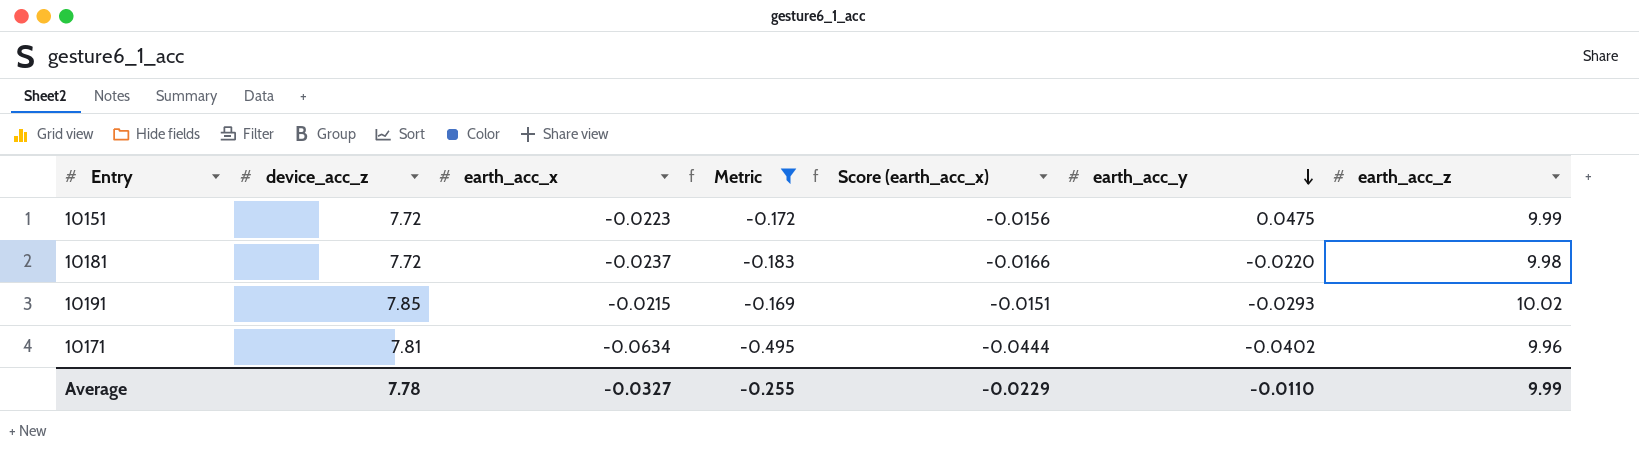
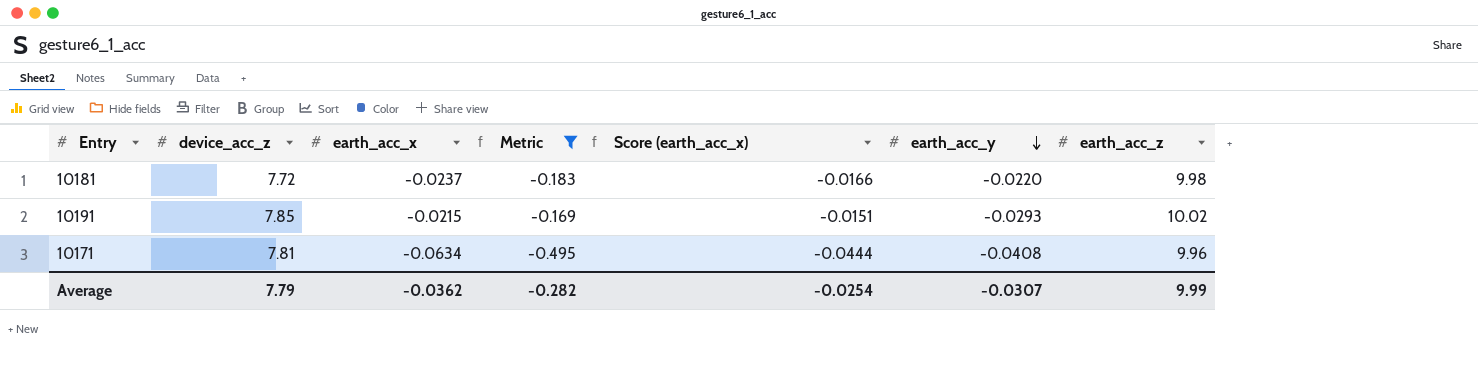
row 10151: 7.72 | -0.0223 | -0.172 | -0.0156 | 0.0475 | 9.99 -> none
10171 | earth_acc_y: -0.0402 -> -0.0408
Average | device_acc_z: 7.78 -> 7.79
Average | earth_acc_x: -0.0327 -> -0.0362
Average | Metric: -0.255 -> -0.282
Average | Score (earth_acc_x): -0.0229 -> -0.0254
Average | earth_acc_y: -0.0110 -> -0.0307

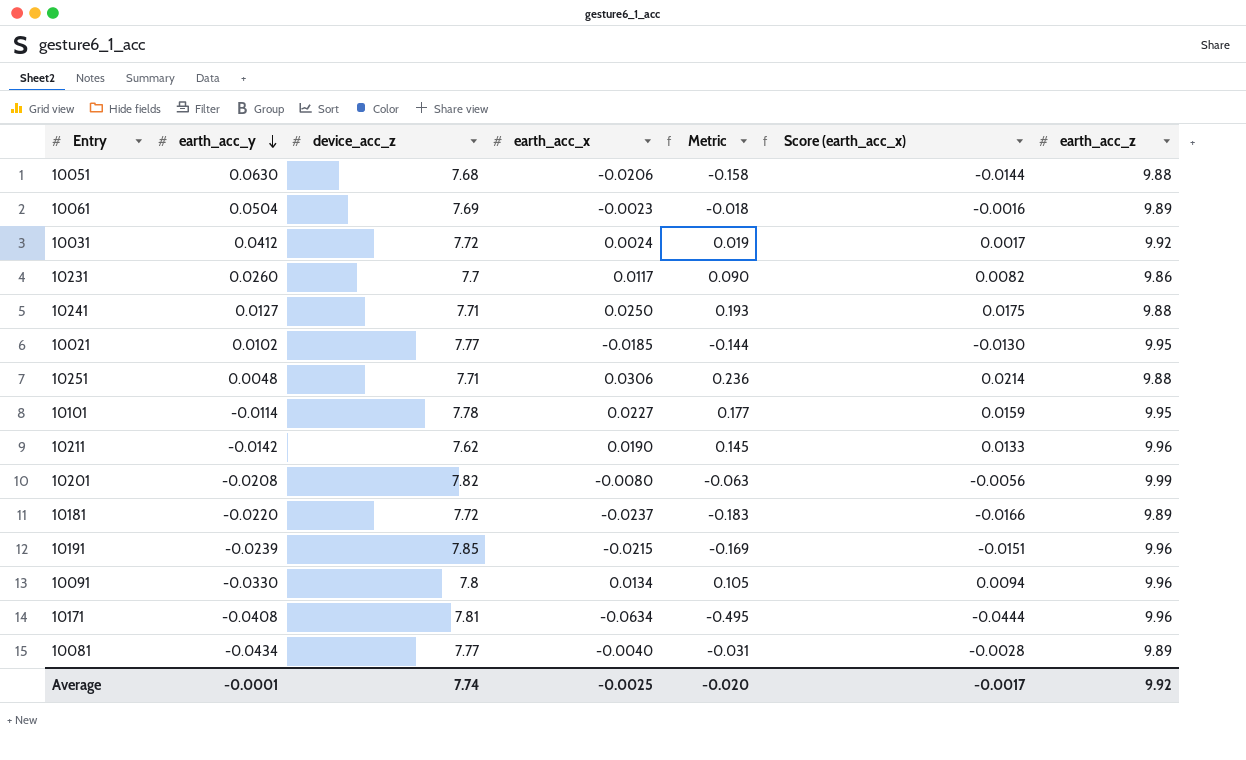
filter: Metric <= -0.169 -> none
column earth_acc_y | position: 6 -> 2
10181 | earth_acc_z: 9.98 -> 9.89
10191 | earth_acc_y: -0.0293 -> -0.0239
10191 | earth_acc_z: 10.02 -> 9.96
Average | earth_acc_y: -0.0307 -> -0.0001
Average | device_acc_z: 7.79 -> 7.74
Average | earth_acc_x: -0.0362 -> -0.0025
Average | Metric: -0.282 -> -0.020
Average | Score (earth_acc_x): -0.0254 -> -0.0017
Average | earth_acc_z: 9.99 -> 9.92

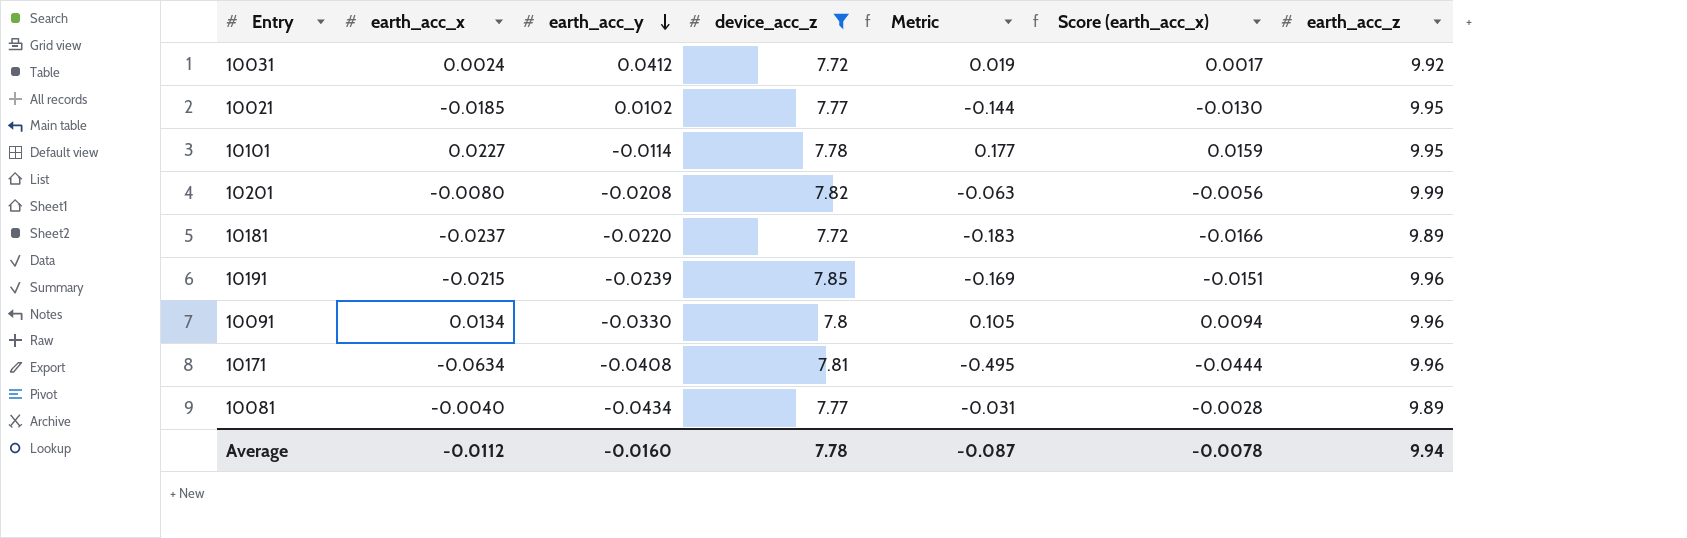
filter: none -> device_acc_z >= 7.72
column earth_acc_x | position: 4 -> 2
Average | earth_acc_x: -0.0025 -> -0.0112
Average | earth_acc_y: -0.0001 -> -0.0160
Average | device_acc_z: 7.74 -> 7.78
Average | Metric: -0.020 -> -0.087
Average | Score (earth_acc_x): -0.0017 -> -0.0078
Average | earth_acc_z: 9.92 -> 9.94

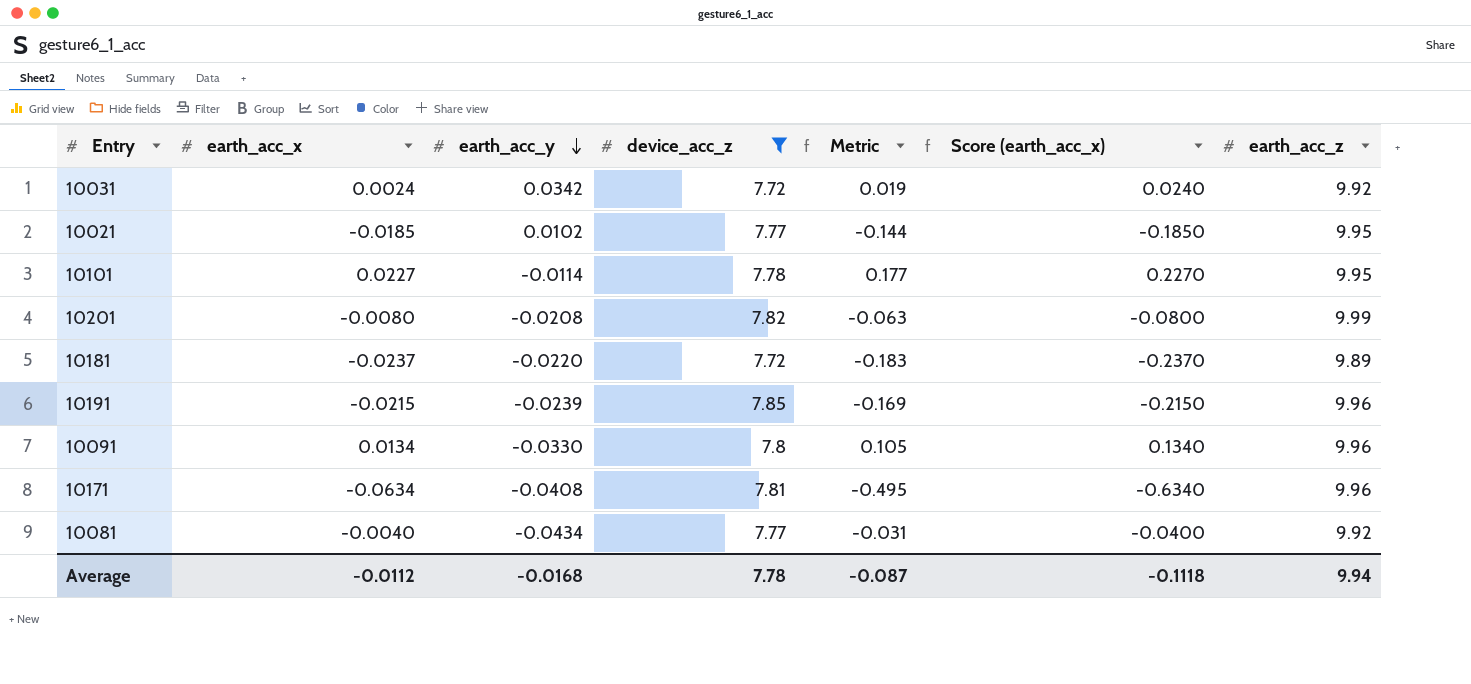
column Score (earth_acc_x) | formula: [earth_acc_x] * 0.7 -> [earth_acc_x] * 10
10031 | earth_acc_y: 0.0412 -> 0.0342
10081 | earth_acc_z: 9.89 -> 9.92
Average | earth_acc_y: -0.0160 -> -0.0168
Average | Score (earth_acc_x): -0.0078 -> -0.1118

